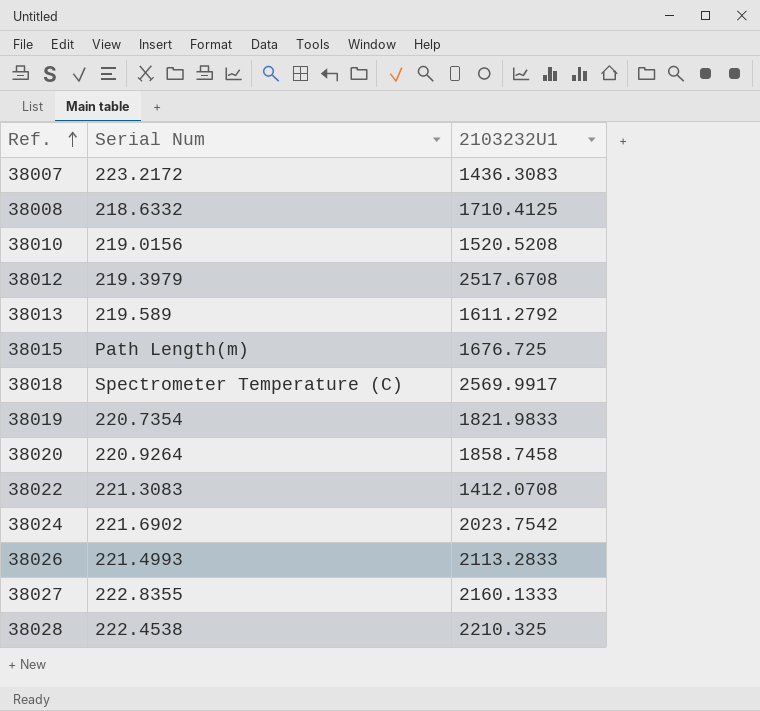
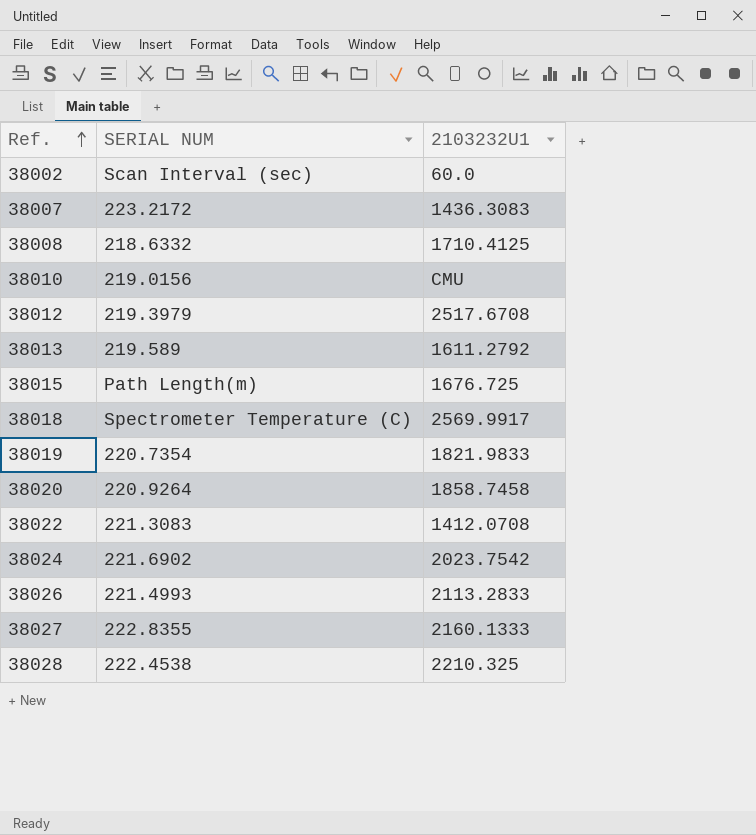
column name: Serial Num -> SERIAL NUM
row 38002: none -> Scan Interval (sec) | 60.0
38010 | 2103232U1: 1520.5208 -> CMU

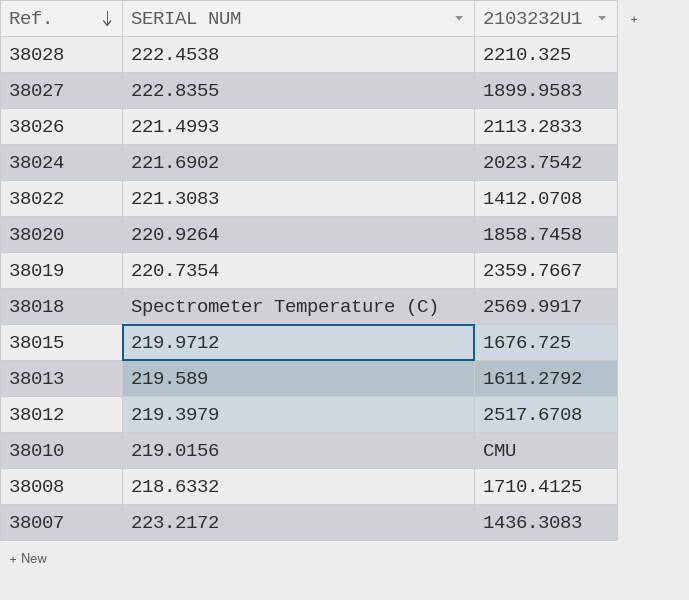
row order: Ref. ascending -> Ref. descending
row 38002: Scan Interval (sec) | 60.0 -> none
38027 | 2103232U1: 2160.1333 -> 1899.9583
38019 | 2103232U1: 1821.9833 -> 2359.7667
38015 | SERIAL NUM: Path Length(m) -> 219.9712

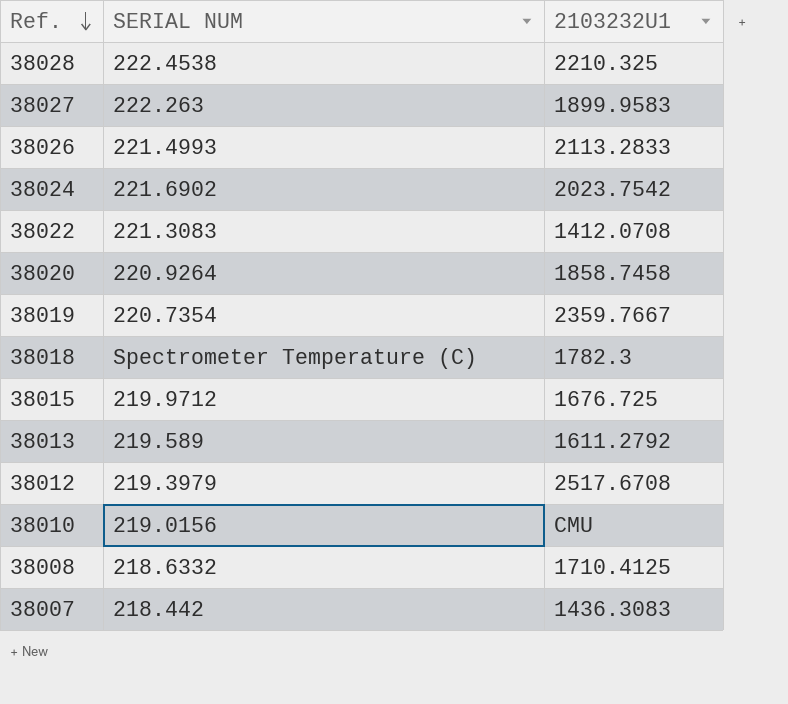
38027 | SERIAL NUM: 222.8355 -> 222.263
38018 | 2103232U1: 2569.9917 -> 1782.3
38007 | SERIAL NUM: 223.2172 -> 218.442

